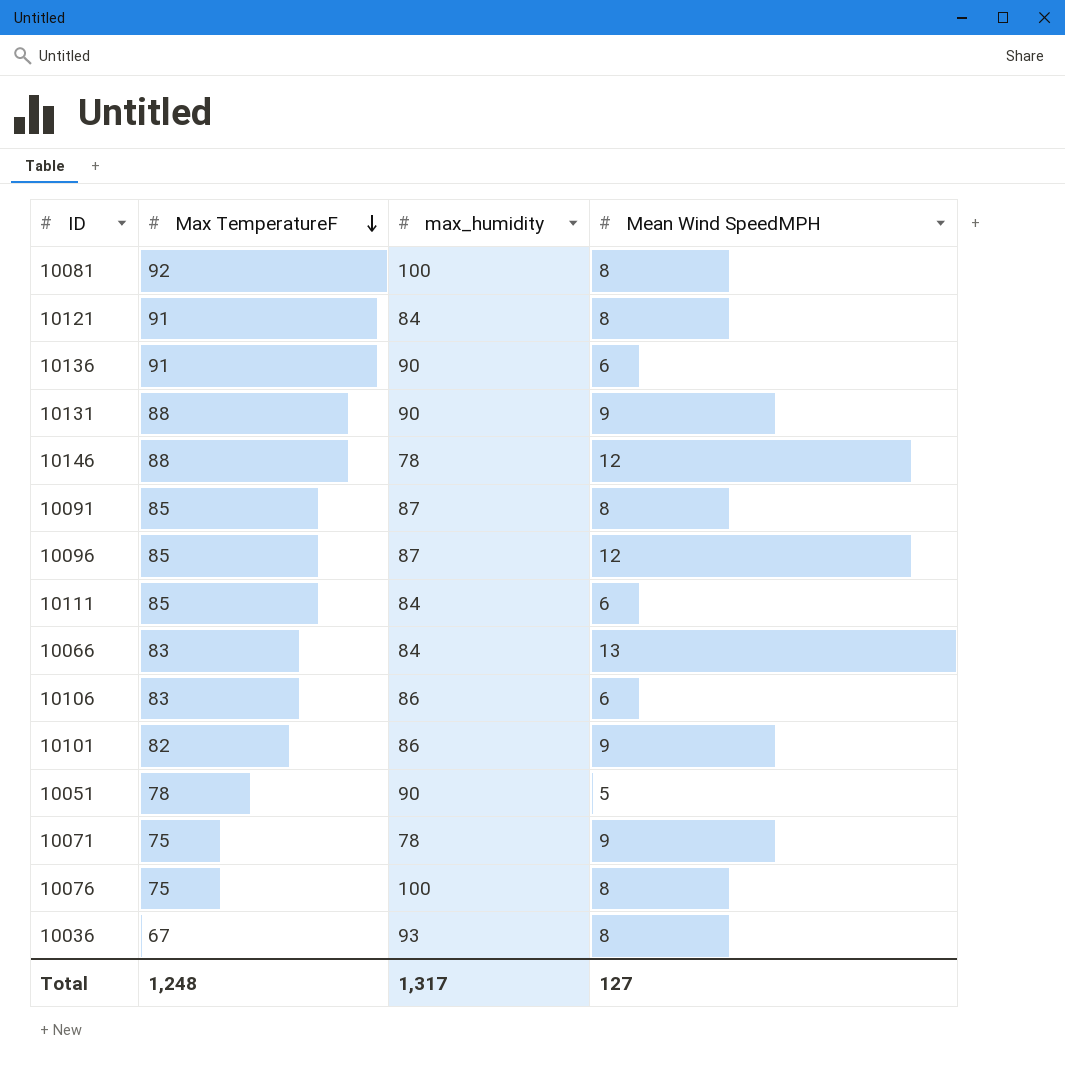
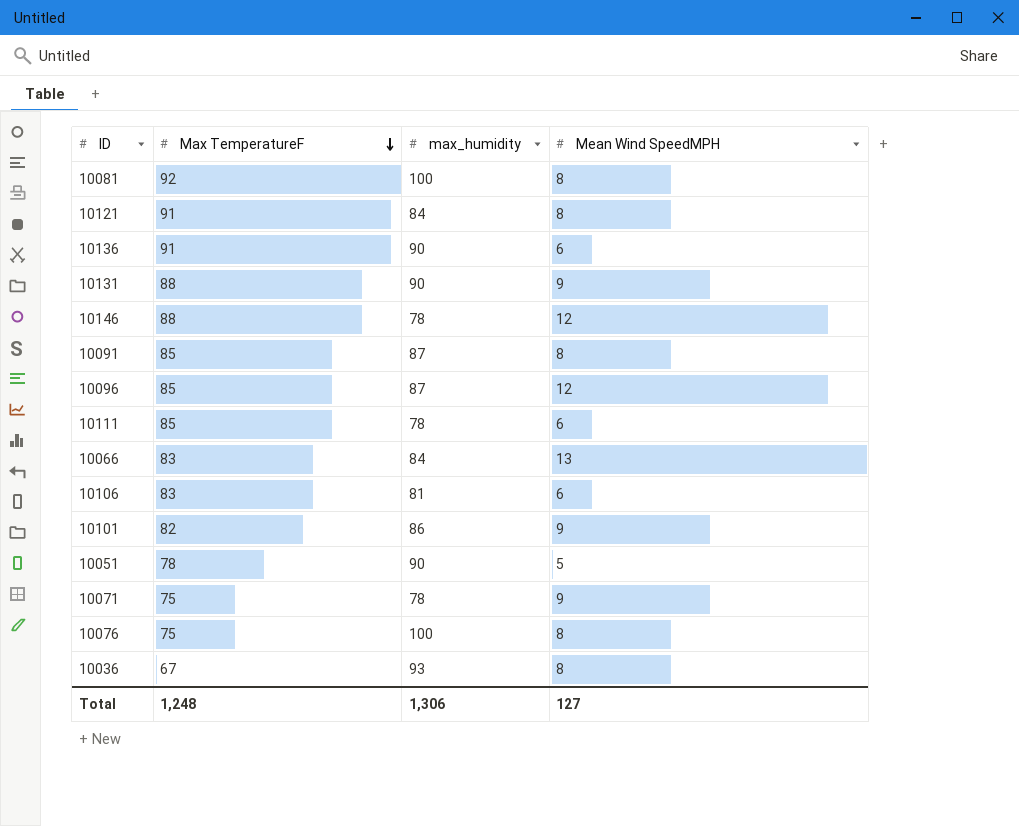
10111 | max_humidity: 84 -> 78
10106 | max_humidity: 86 -> 81
Total | max_humidity: 1,317 -> 1,306

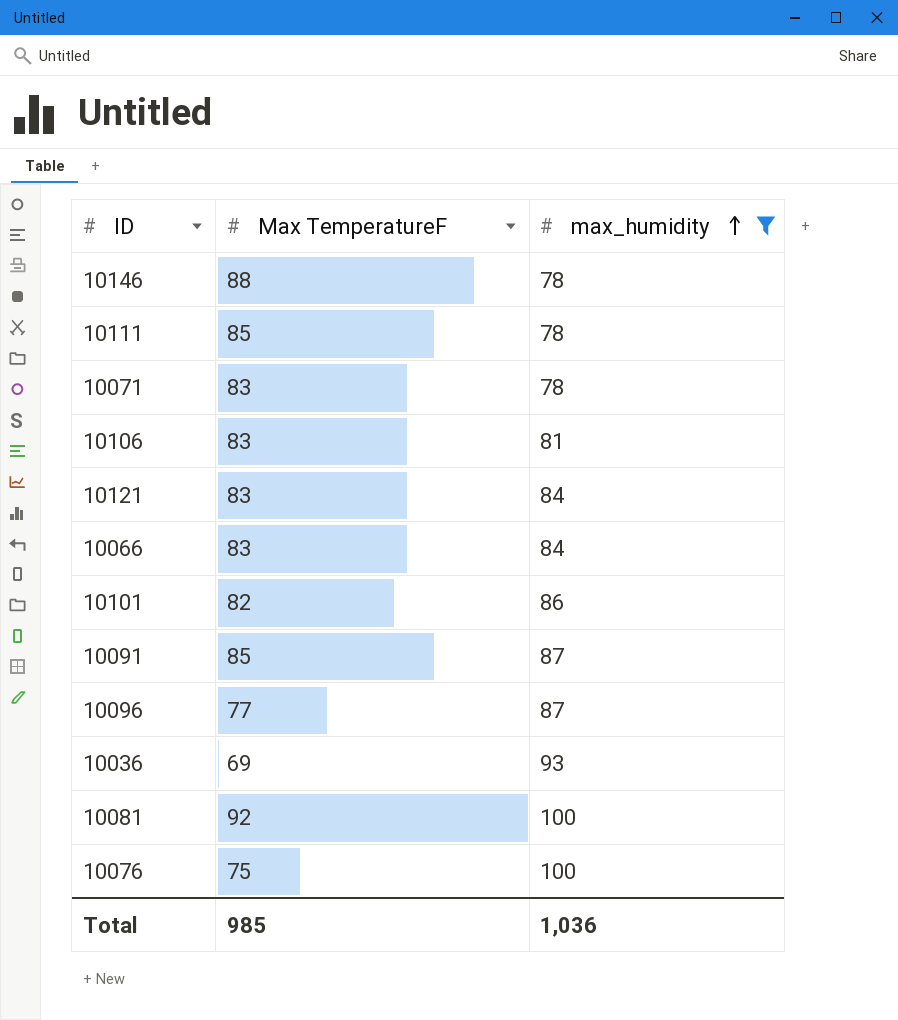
filter: none -> max_humidity != 90
row order: Max TemperatureF descending -> max_humidity ascending
column Mean Wind SpeedMPH | position: 4 -> none
10071 | Max TemperatureF: 75 -> 83
10121 | Max TemperatureF: 91 -> 83
10096 | Max TemperatureF: 85 -> 77
10036 | Max TemperatureF: 67 -> 69
Total | Max TemperatureF: 1,248 -> 985
Total | max_humidity: 1,306 -> 1,036

